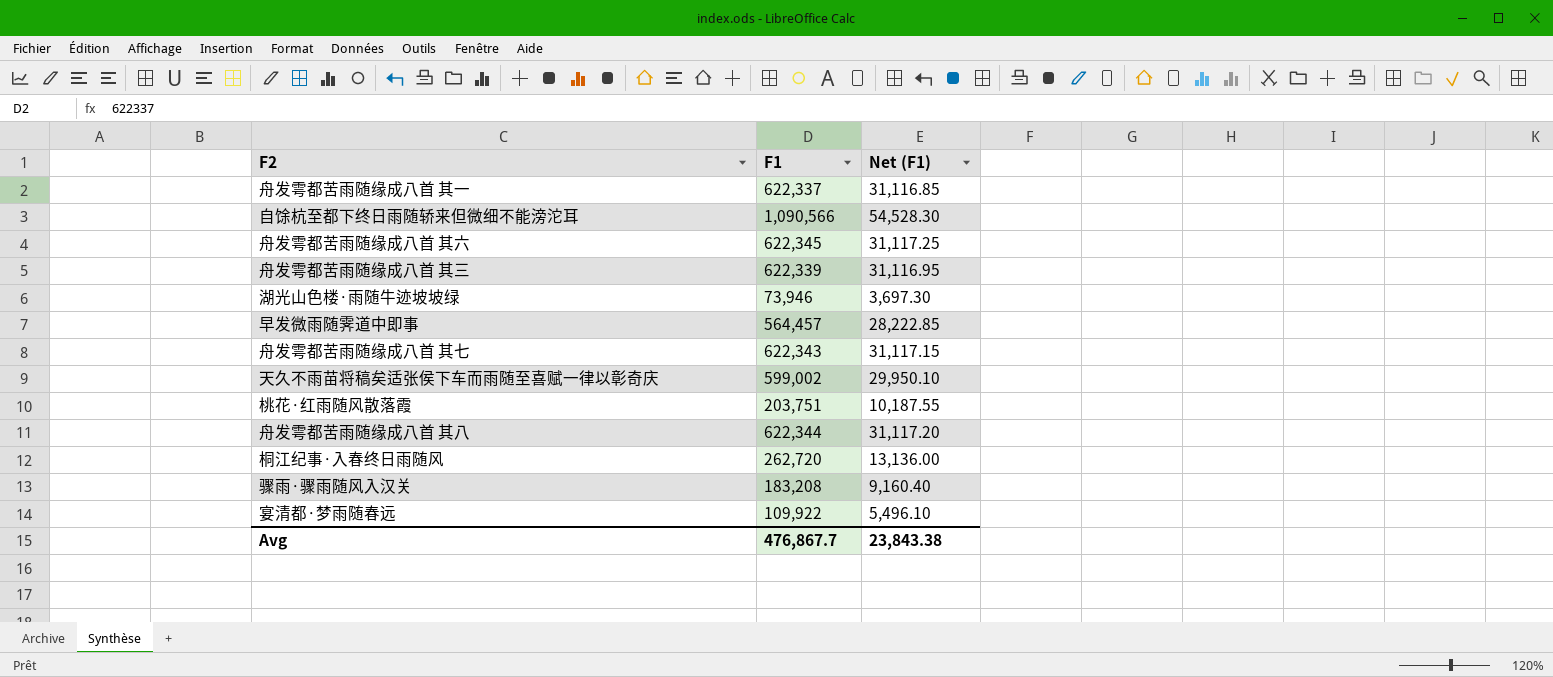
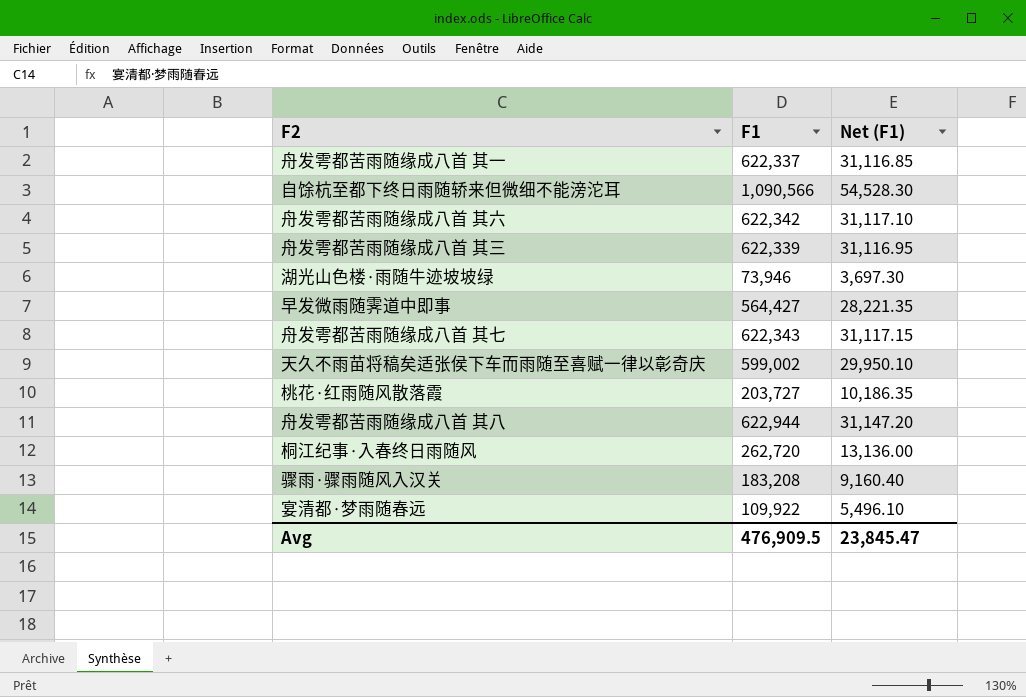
舟发雩都苦雨随缘成八首 其六 | F1: 622,345 -> 622,342
舟发雩都苦雨随缘成八首 其六 | Net (F1): 31,117.25 -> 31,117.10
早发微雨随霁道中即事 | F1: 564,457 -> 564,427
早发微雨随霁道中即事 | Net (F1): 28,222.85 -> 28,221.35
桃花·红雨随风散落霞 | F1: 203,751 -> 203,727
桃花·红雨随风散落霞 | Net (F1): 10,187.55 -> 10,186.35
舟发雩都苦雨随缘成八首 其八 | F1: 622,344 -> 622,944
舟发雩都苦雨随缘成八首 其八 | Net (F1): 31,117.20 -> 31,147.20
Avg | F1: 476,867.7 -> 476,909.5
Avg | Net (F1): 23,843.38 -> 23,845.47

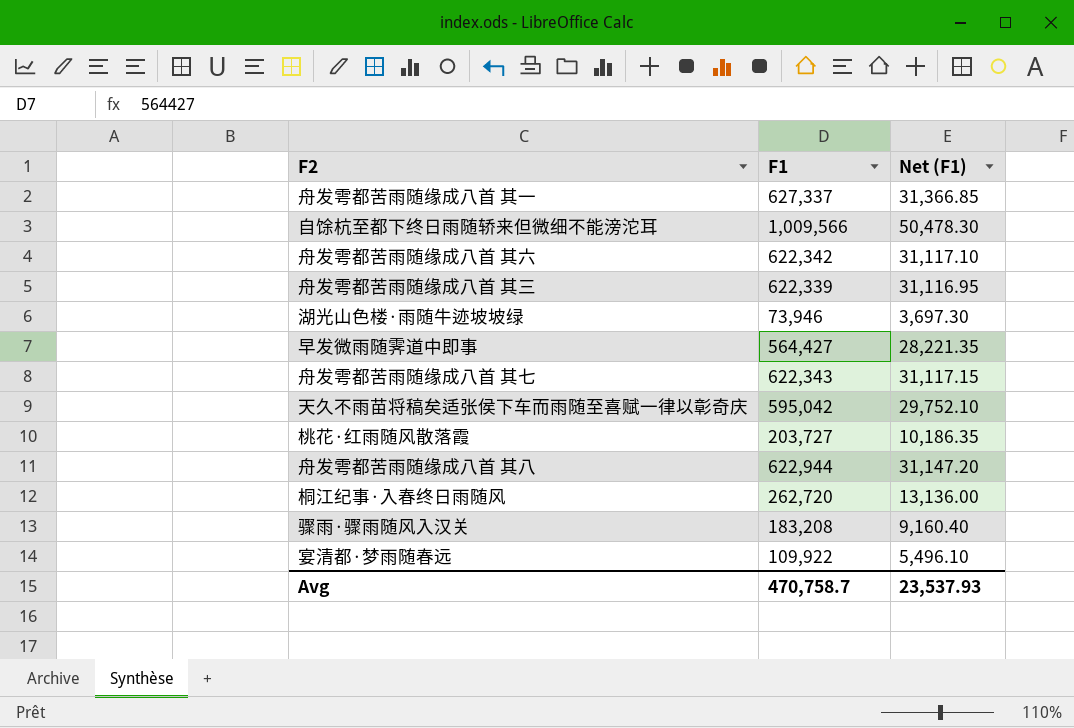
舟发雩都苦雨随缘成八首 其一 | F1: 622,337 -> 627,337
舟发雩都苦雨随缘成八首 其一 | Net (F1): 31,116.85 -> 31,366.85
自馀杭至都下终日雨随轿来但微细不能滂沱耳 | F1: 1,090,566 -> 1,009,566
自馀杭至都下终日雨随轿来但微细不能滂沱耳 | Net (F1): 54,528.30 -> 50,478.30
天久不雨苗将稿矣适张侯下车而雨随至喜赋一律以彰奇庆 | F1: 599,002 -> 595,042
天久不雨苗将稿矣适张侯下车而雨随至喜赋一律以彰奇庆 | Net (F1): 29,950.10 -> 29,752.10
Avg | F1: 476,909.5 -> 470,758.7
Avg | Net (F1): 23,845.47 -> 23,537.93

